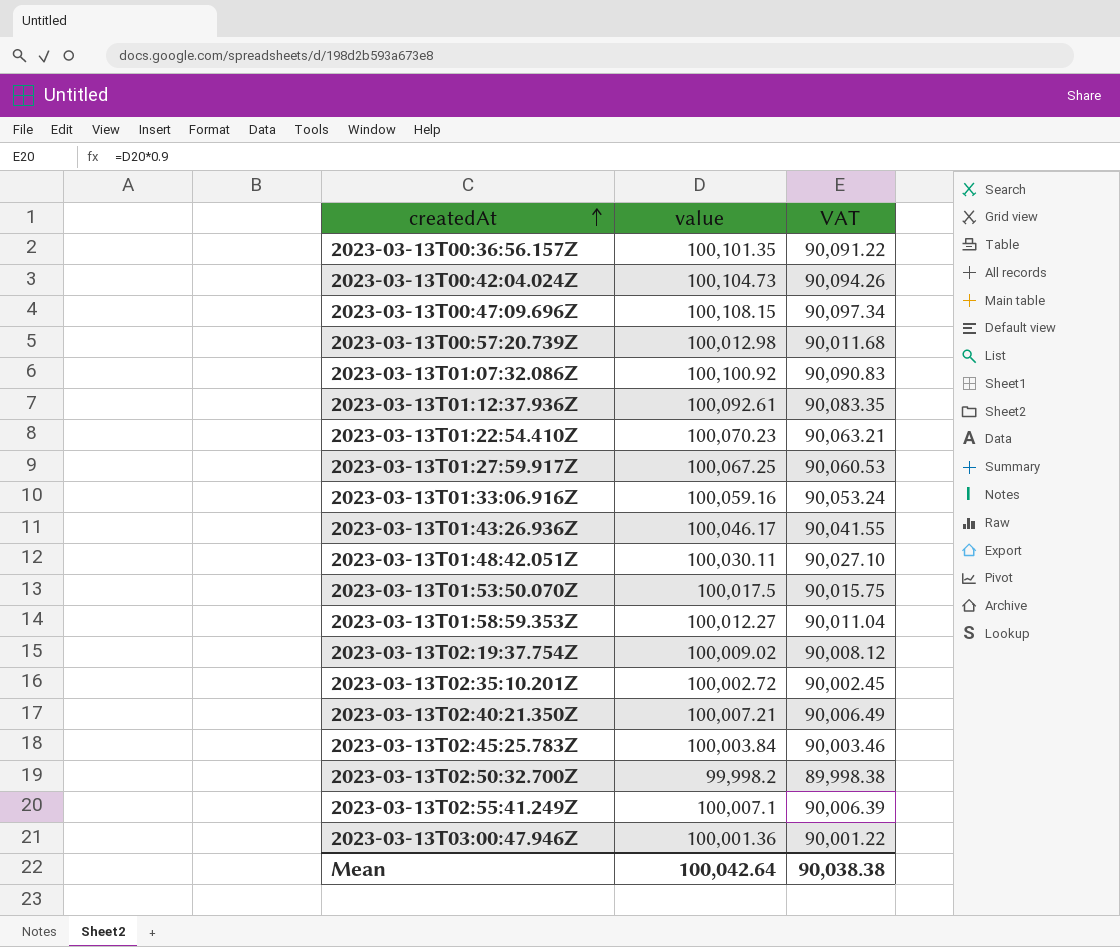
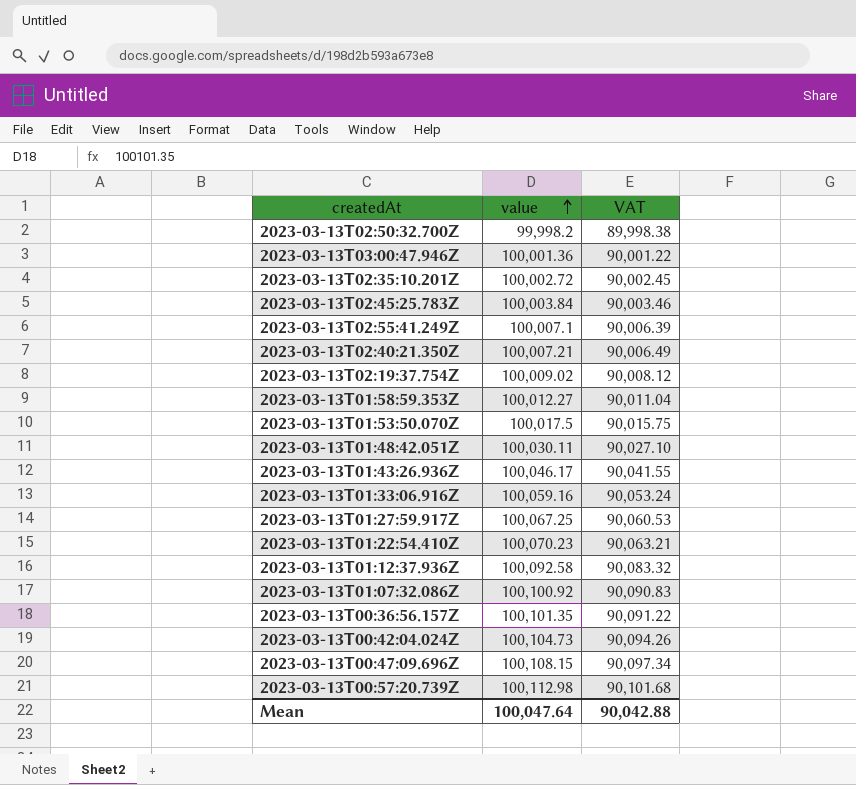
row order: createdAt ascending -> value ascending
2023-03-13T01:12:37.936Z | value: 100,092.61 -> 100,092.58
2023-03-13T01:12:37.936Z | VAT: 90,083.35 -> 90,083.32
2023-03-13T00:57:20.739Z | value: 100,012.98 -> 100,112.98
2023-03-13T00:57:20.739Z | VAT: 90,011.68 -> 90,101.68
Mean | value: 100,042.64 -> 100,047.64
Mean | VAT: 90,038.38 -> 90,042.88

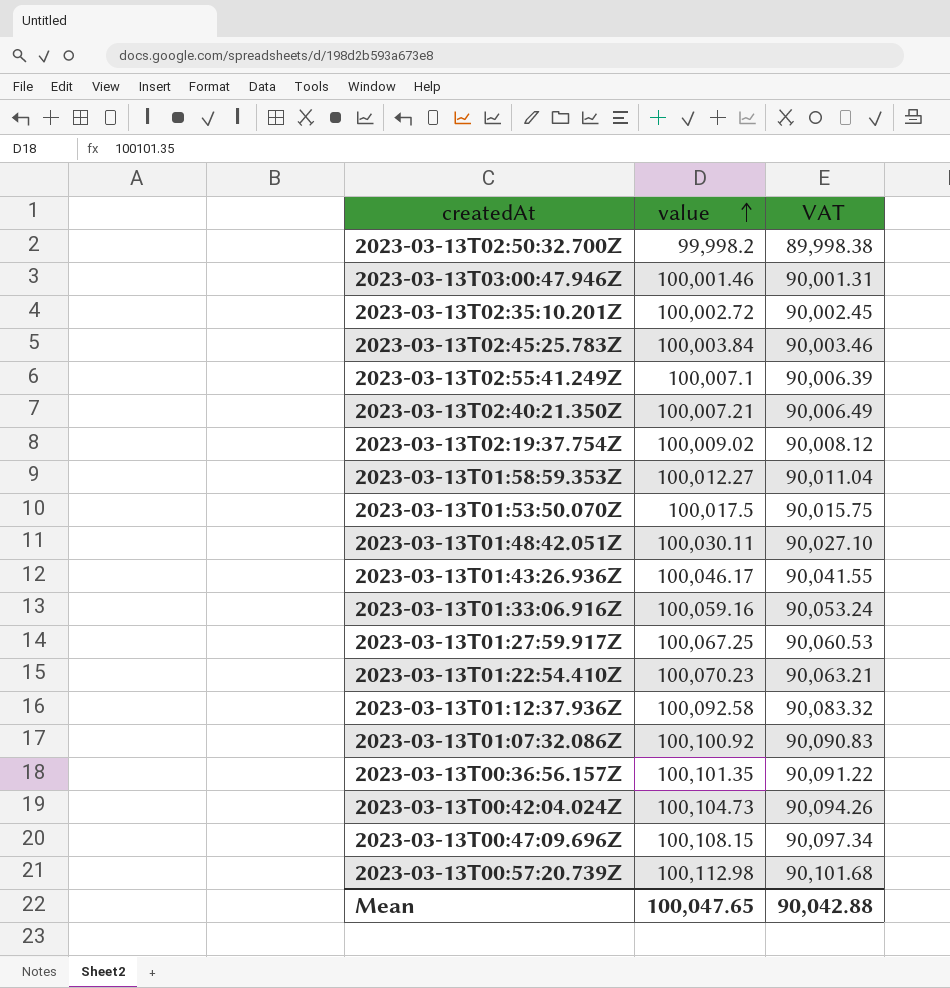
2023-03-13T03:00:47.946Z | value: 100,001.36 -> 100,001.46
2023-03-13T03:00:47.946Z | VAT: 90,001.22 -> 90,001.31
Mean | value: 100,047.64 -> 100,047.65

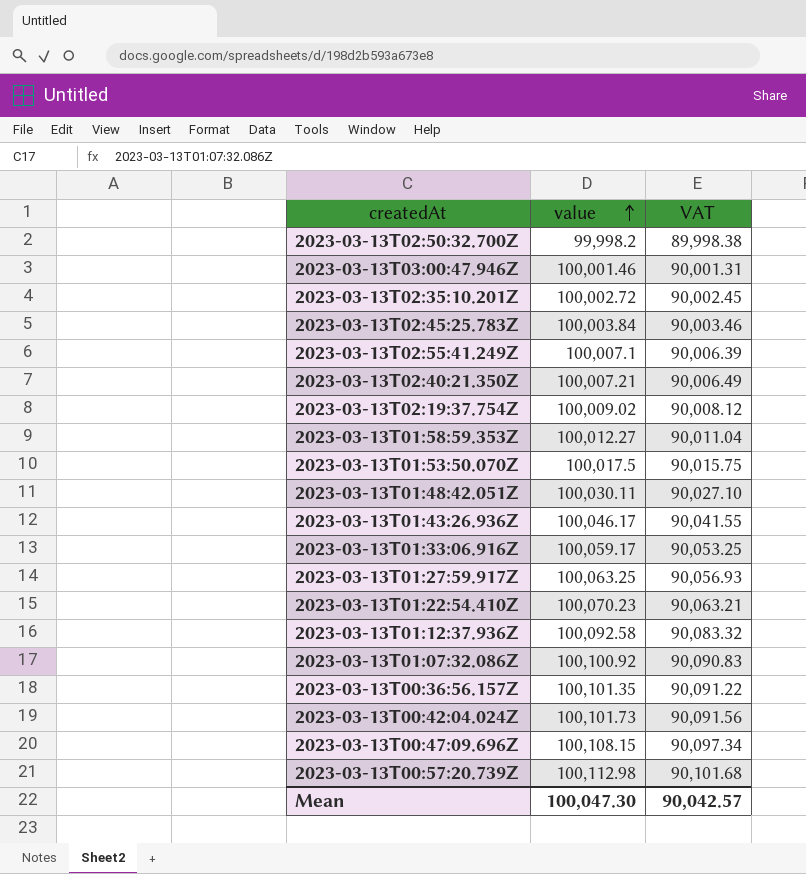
2023-03-13T01:33:06.916Z | value: 100,059.16 -> 100,059.17
2023-03-13T01:33:06.916Z | VAT: 90,053.24 -> 90,053.25
2023-03-13T01:27:59.917Z | value: 100,067.25 -> 100,063.25
2023-03-13T01:27:59.917Z | VAT: 90,060.53 -> 90,056.93
2023-03-13T00:42:04.024Z | value: 100,104.73 -> 100,101.73
2023-03-13T00:42:04.024Z | VAT: 90,094.26 -> 90,091.56
Mean | value: 100,047.65 -> 100,047.30
Mean | VAT: 90,042.88 -> 90,042.57

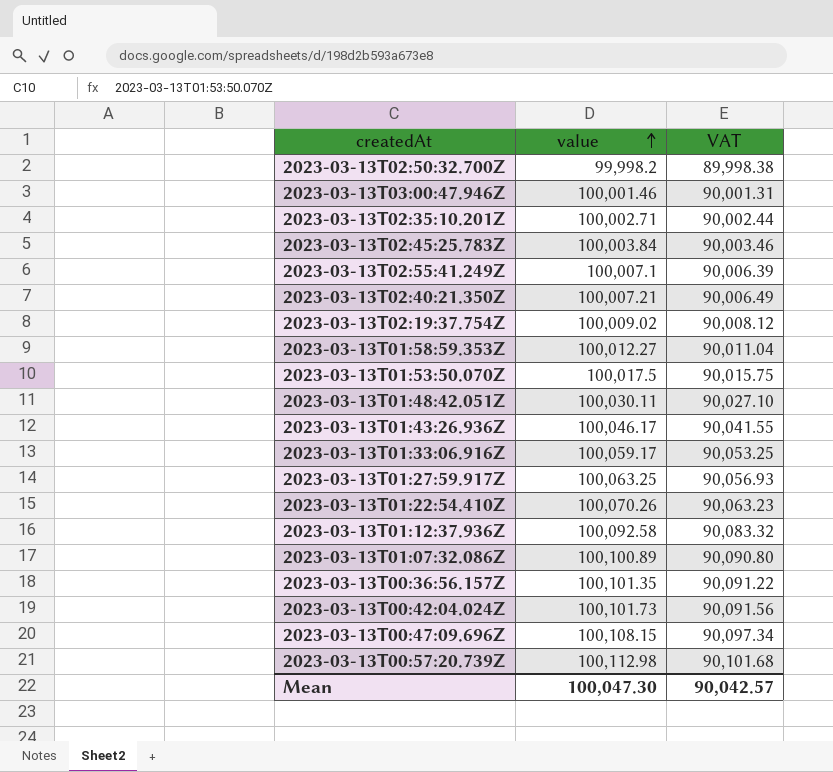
2023-03-13T02:35:10.201Z | value: 100,002.72 -> 100,002.71
2023-03-13T02:35:10.201Z | VAT: 90,002.45 -> 90,002.44
2023-03-13T01:22:54.410Z | value: 100,070.23 -> 100,070.26
2023-03-13T01:22:54.410Z | VAT: 90,063.21 -> 90,063.23
2023-03-13T01:07:32.086Z | value: 100,100.92 -> 100,100.89
2023-03-13T01:07:32.086Z | VAT: 90,090.83 -> 90,090.80

